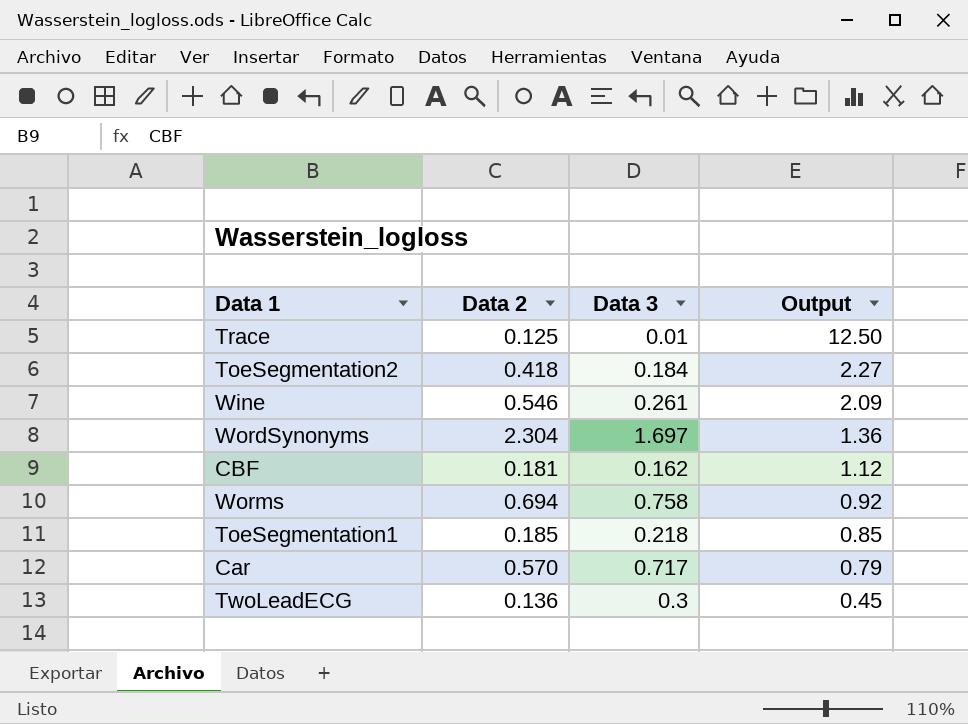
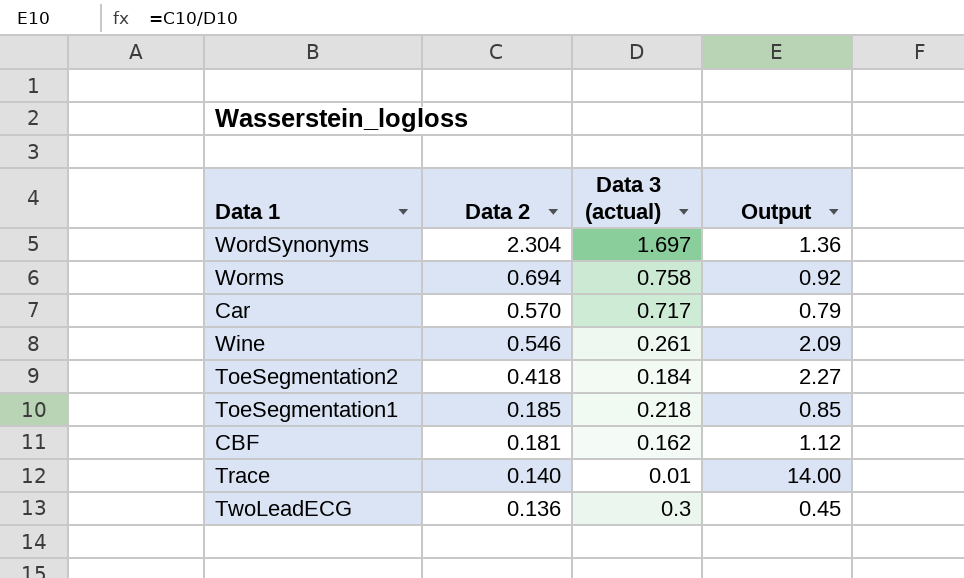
row order: Output descending -> Data 2 descending
column name: Data 3 -> Data 3 (actual)
Trace | Data 2: 0.125 -> 0.140
Trace | Output: 12.50 -> 14.00

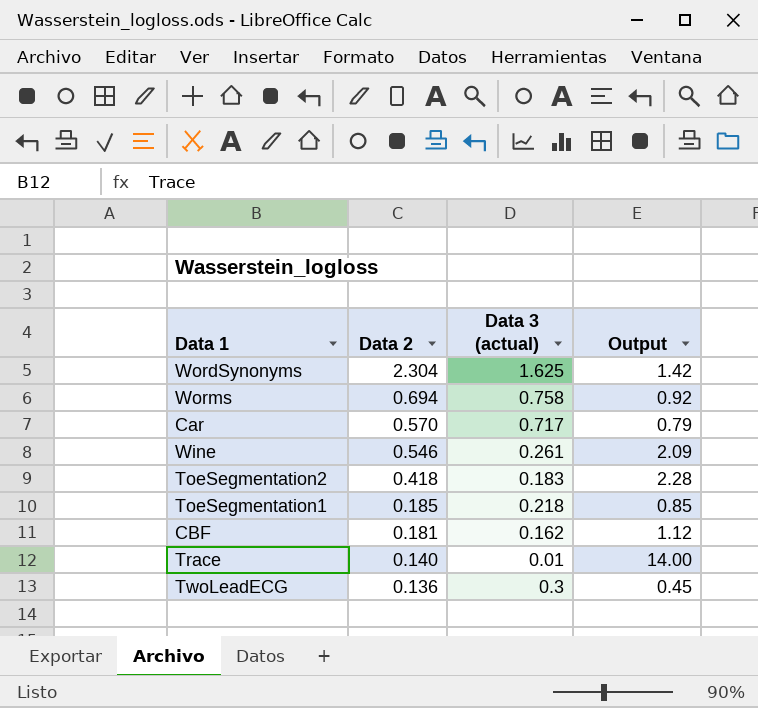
WordSynonyms | Data 3 (actual): 1.697 -> 1.625
WordSynonyms | Output: 1.36 -> 1.42
ToeSegmentation2 | Data 3 (actual): 0.184 -> 0.183
ToeSegmentation2 | Output: 2.27 -> 2.28

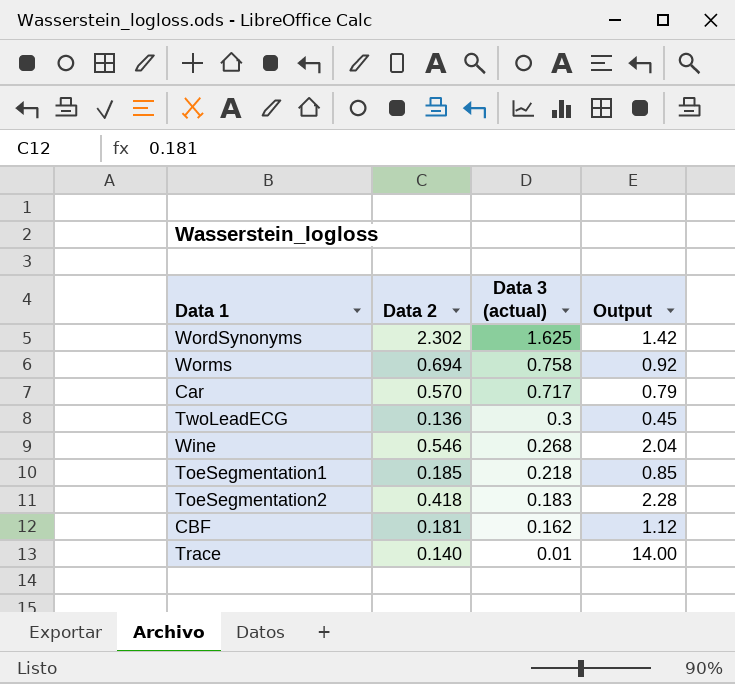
row order: Data 2 descending -> Data 3 (actual) descending
WordSynonyms | Data 2: 2.304 -> 2.302
Wine | Data 3 (actual): 0.261 -> 0.268
Wine | Output: 2.09 -> 2.04

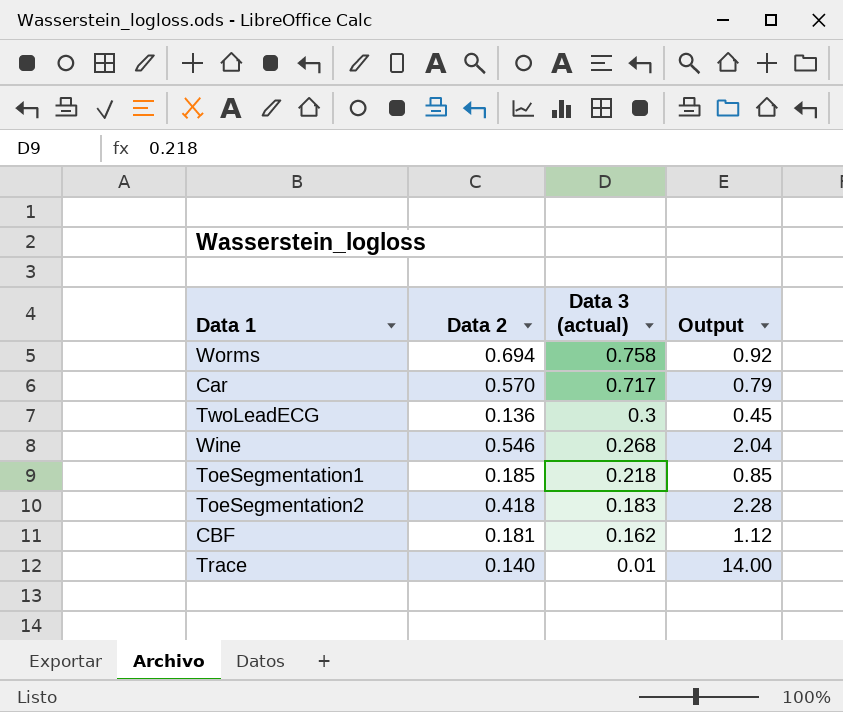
row WordSynonyms: 2.302 | 1.625 | 1.42 -> none

